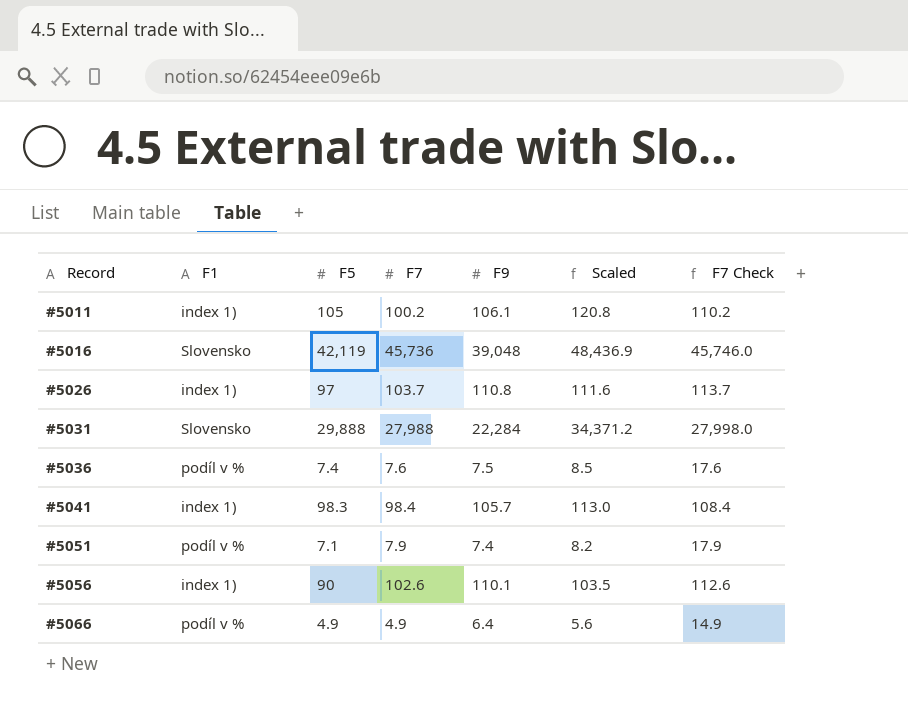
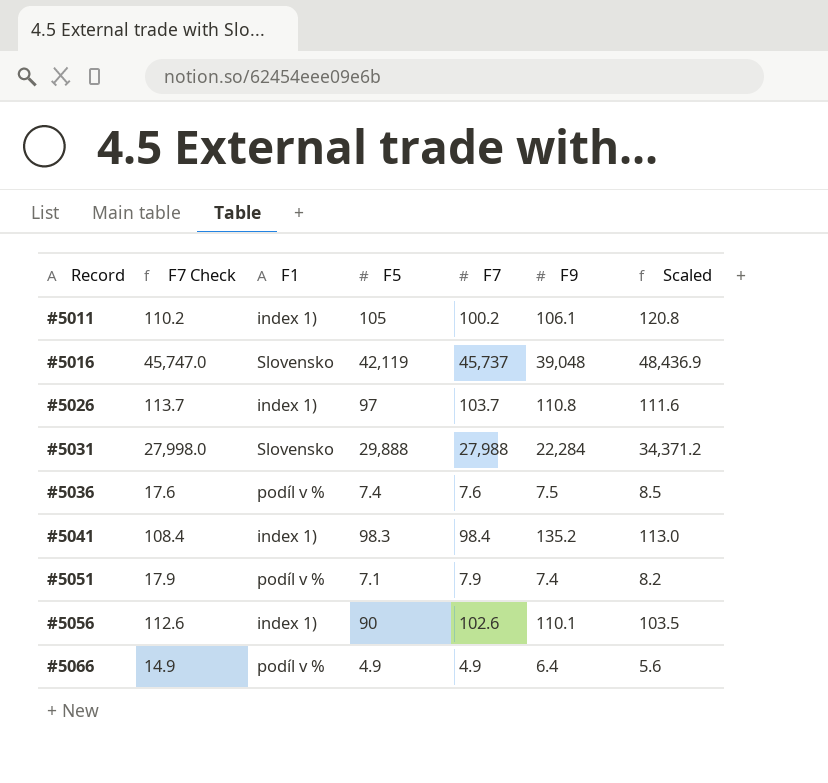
column F7 Check | position: 7 -> 2
#5016 | F7 Check: 45,746.0 -> 45,747.0
#5016 | F7: 45,736 -> 45,737
#5041 | F9: 105.7 -> 135.2

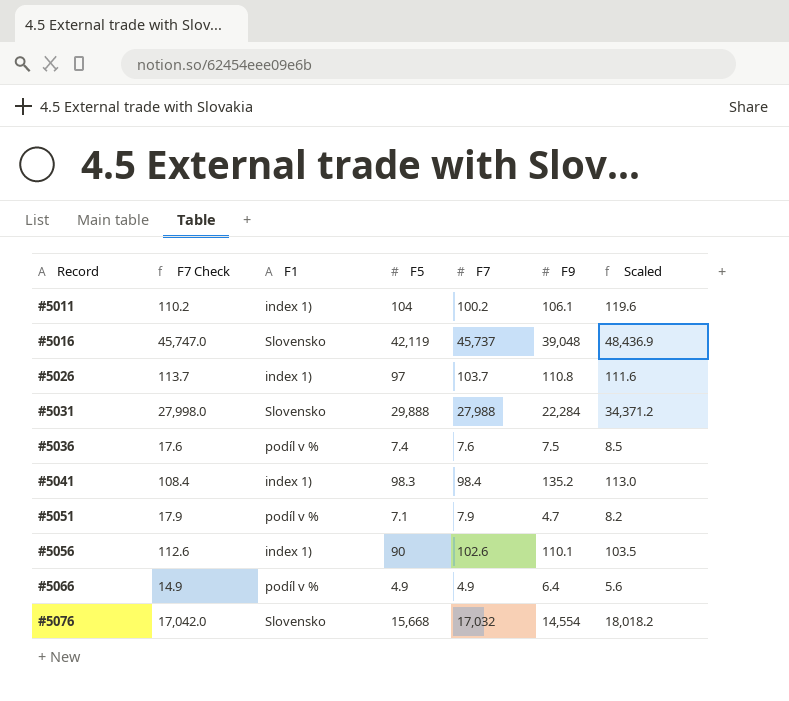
#5011 | F5: 105 -> 104
#5011 | Scaled: 120.8 -> 119.6
#5051 | F9: 7.4 -> 4.7
row #5076: none -> 17,042.0 | Slovensko | 15,668 | 17,032 | 14,554 | 18,018.2

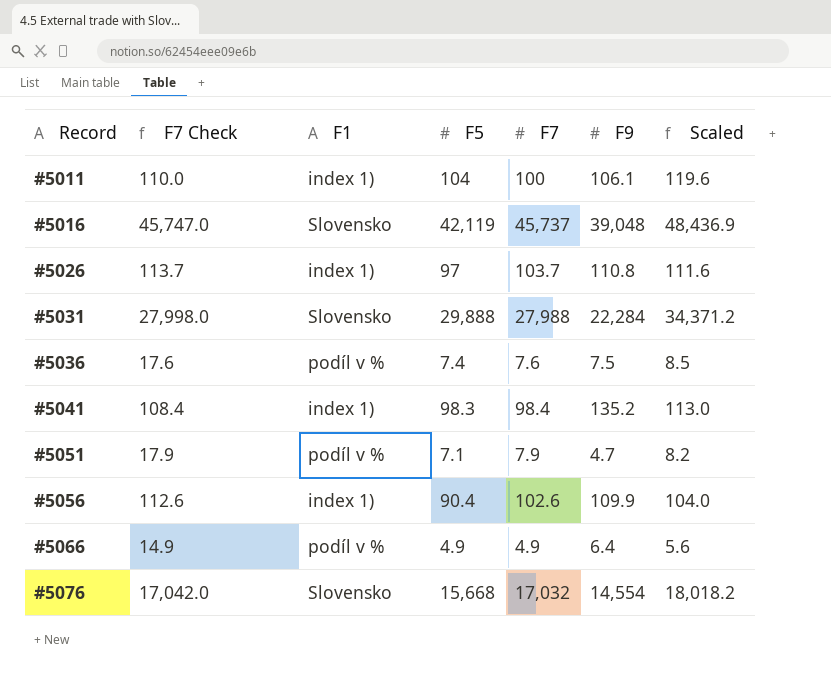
#5011 | F7 Check: 110.2 -> 110.0
#5011 | F7: 100.2 -> 100
#5056 | F5: 90 -> 90.4
#5056 | F9: 110.1 -> 109.9
#5056 | Scaled: 103.5 -> 104.0

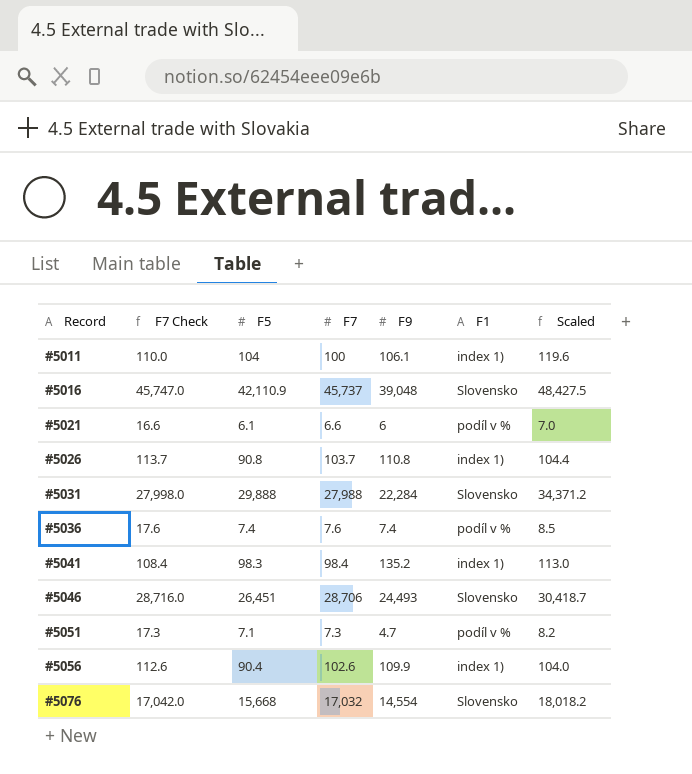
column F1 | position: 3 -> 6
row #5066: 14.9 | podíl v % | 4.9 | 4.9 | 6.4 | 5.6 -> none
#5016 | F5: 42,119 -> 42,110.9
#5016 | Scaled: 48,436.9 -> 48,427.5
row #5021: none -> 16.6 | 6.1 | 6.6 | 6 | podíl v % | 7.0
#5026 | F5: 97 -> 90.8
#5026 | Scaled: 111.6 -> 104.4
#5036 | F9: 7.5 -> 7.4
row #5046: none -> 28,716.0 | 26,451 | 28,706 | 24,493 | Slovensko | 30,418.7
#5051 | F7 Check: 17.9 -> 17.3
#5051 | F7: 7.9 -> 7.3

